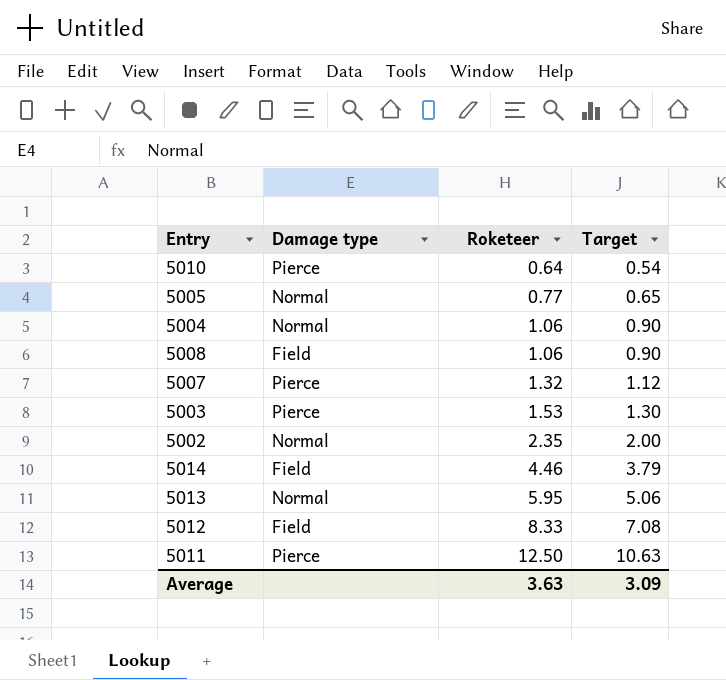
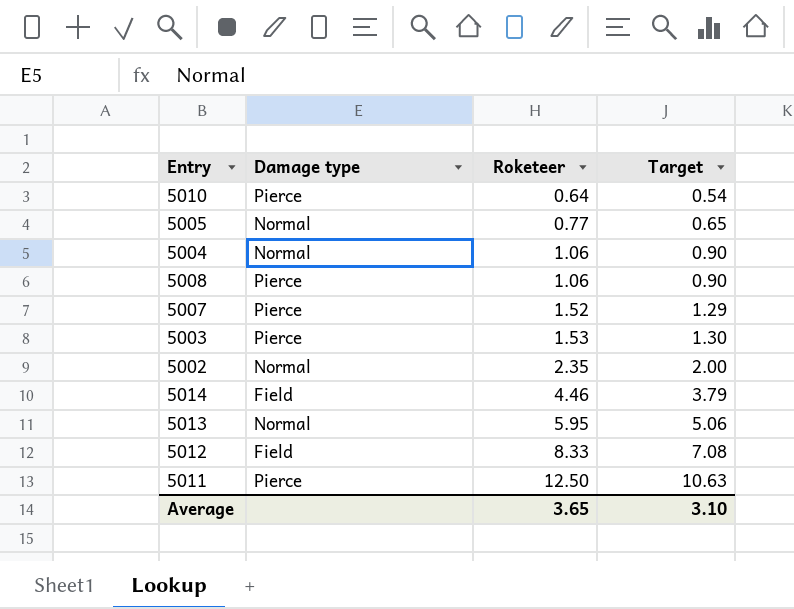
5008 | Damage type: Field -> Pierce
5007 | Roketeer: 1.32 -> 1.52
5007 | Target: 1.12 -> 1.29
Average | Roketeer: 3.63 -> 3.65
Average | Target: 3.09 -> 3.10

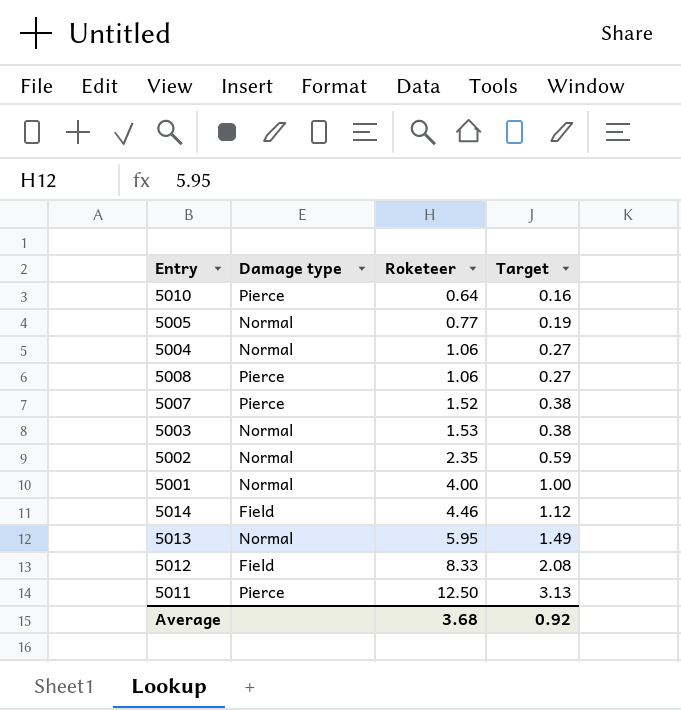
column Target | formula: [Roketeer] * 0.85 -> [Roketeer] * 0.25
5003 | Damage type: Pierce -> Normal
row 5001: none -> Normal | 4.00 | 1.00
Average | Roketeer: 3.65 -> 3.68
Average | Target: 3.10 -> 0.92

